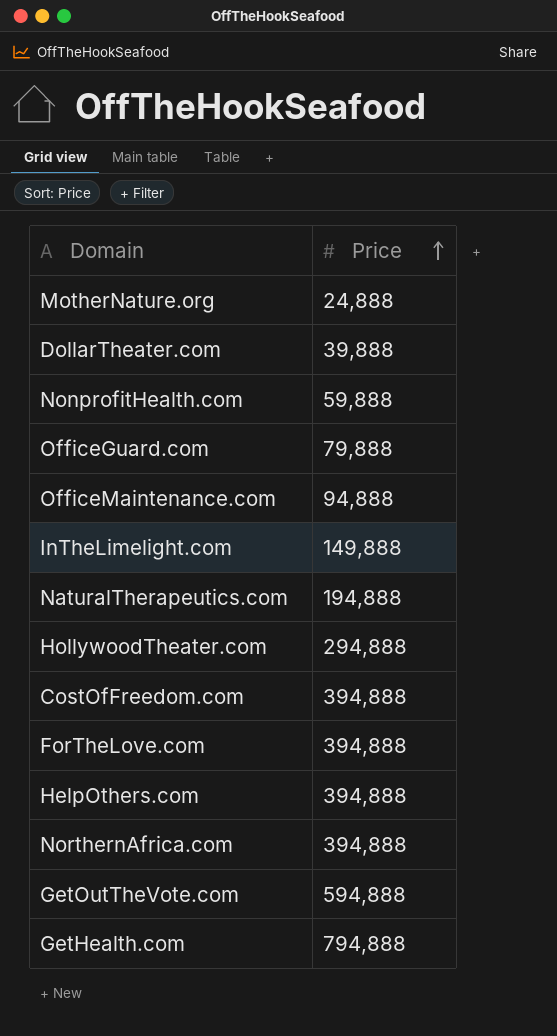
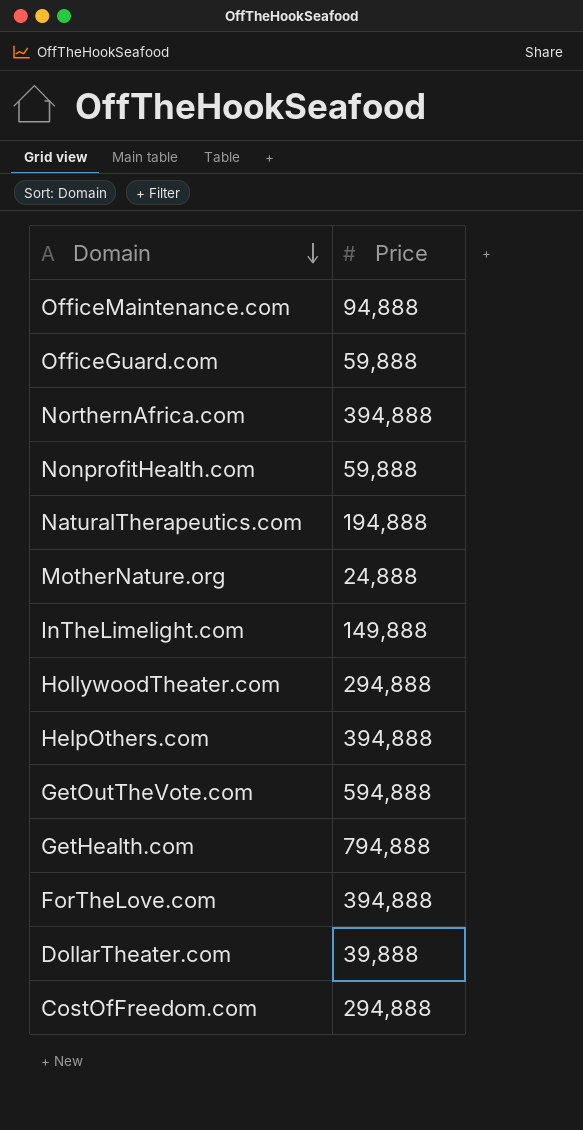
row order: Price ascending -> Domain descending
OfficeGuard.com | Price: 79,888 -> 59,888
CostOfFreedom.com | Price: 394,888 -> 294,888

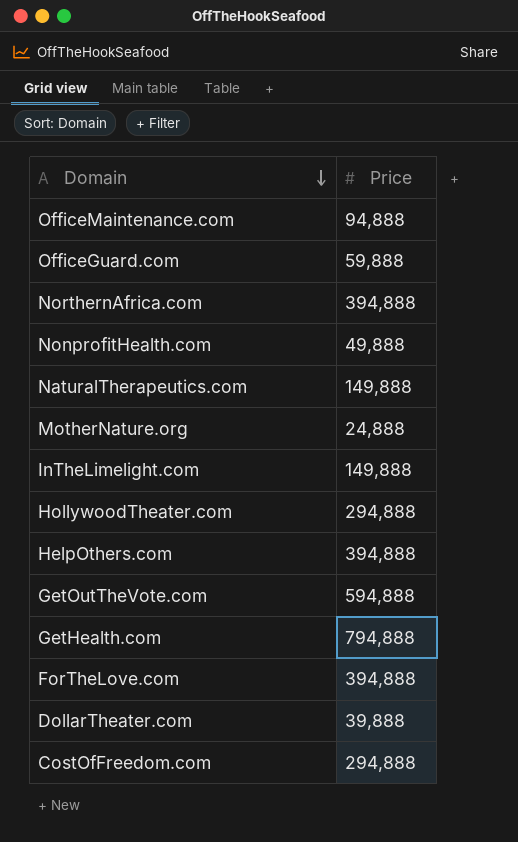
NonprofitHealth.com | Price: 59,888 -> 49,888
NaturalTherapeutics.com | Price: 194,888 -> 149,888

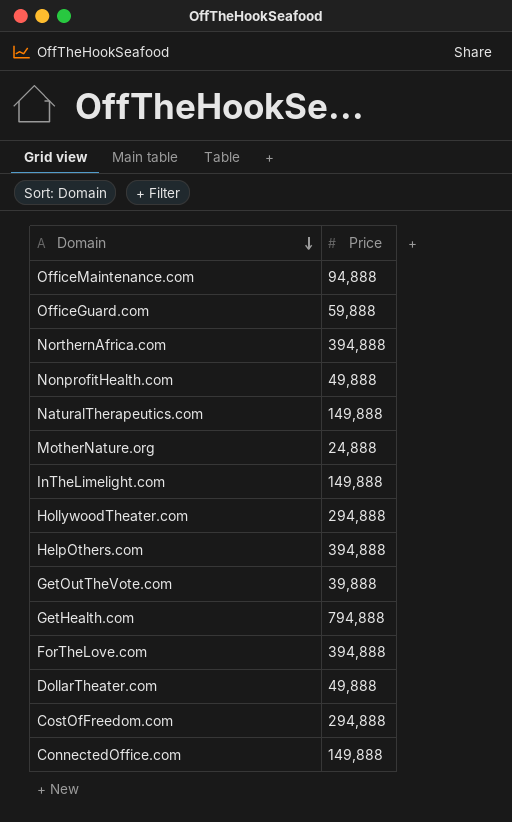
GetOutTheVote.com | Price: 594,888 -> 39,888
DollarTheater.com | Price: 39,888 -> 49,888
row ConnectedOffice.com: none -> 149,888

